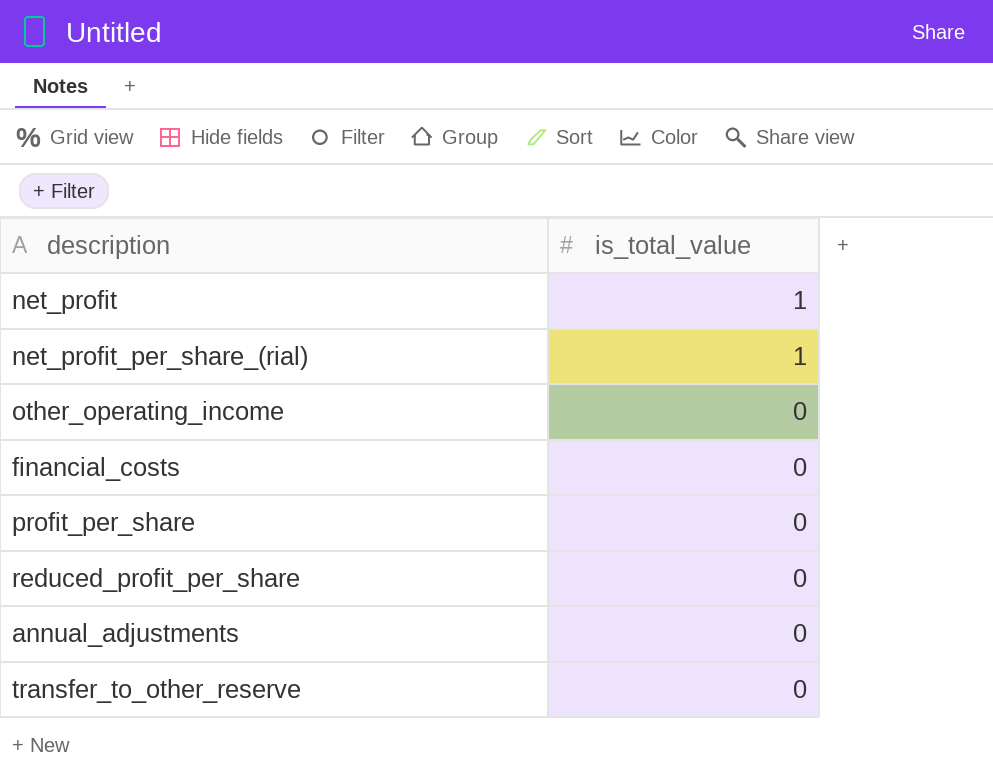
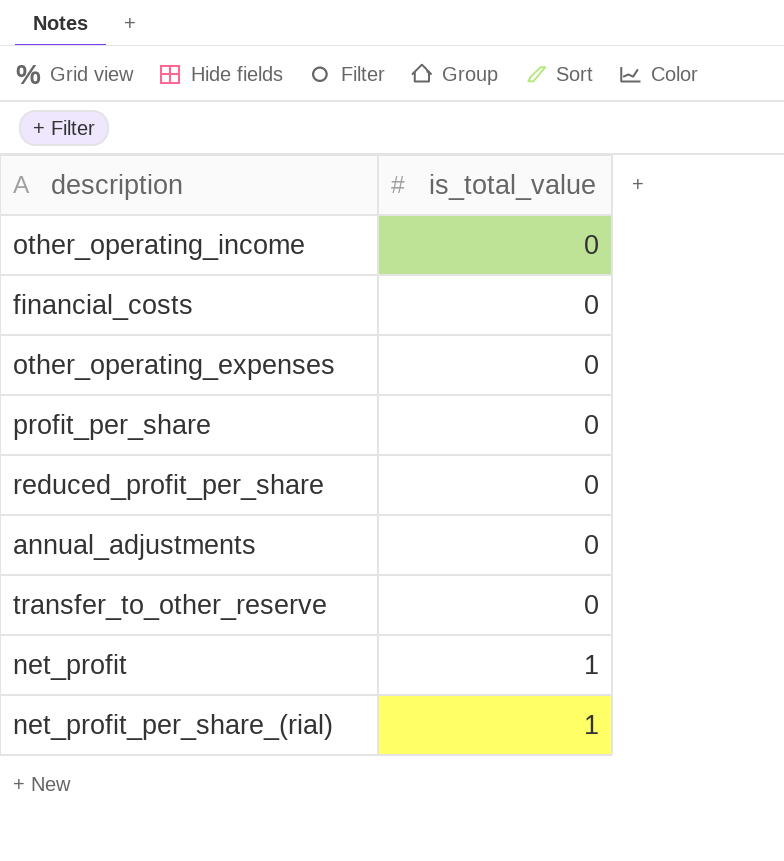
row order: is_total_value descending -> is_total_value ascending
row other_operating_expenses: none -> 0

